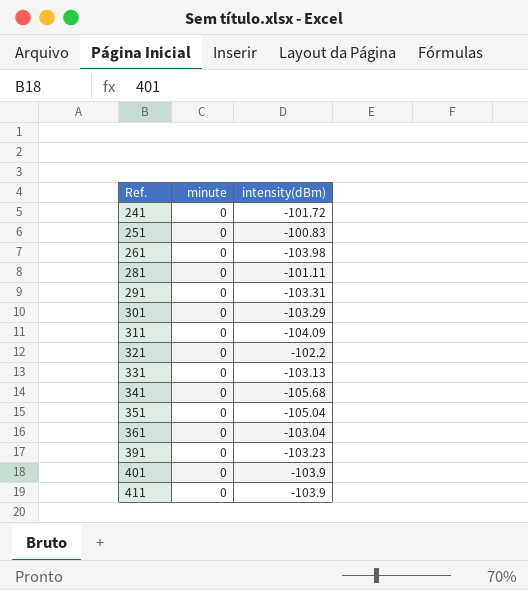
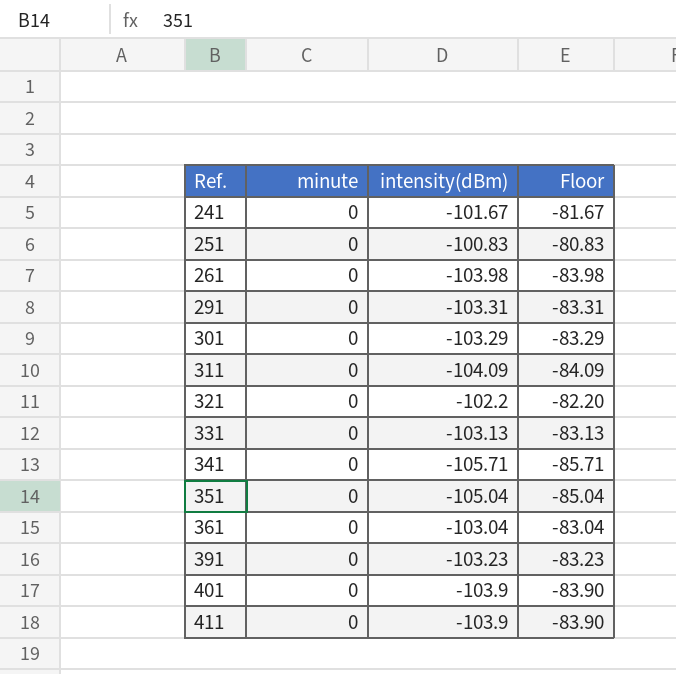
column Floor | formula: none -> [intensity(dBm)] + 20
row 281: 0 | -101.11 -> none
241 | intensity(dBm): -101.72 -> -101.67
341 | intensity(dBm): -105.68 -> -105.71

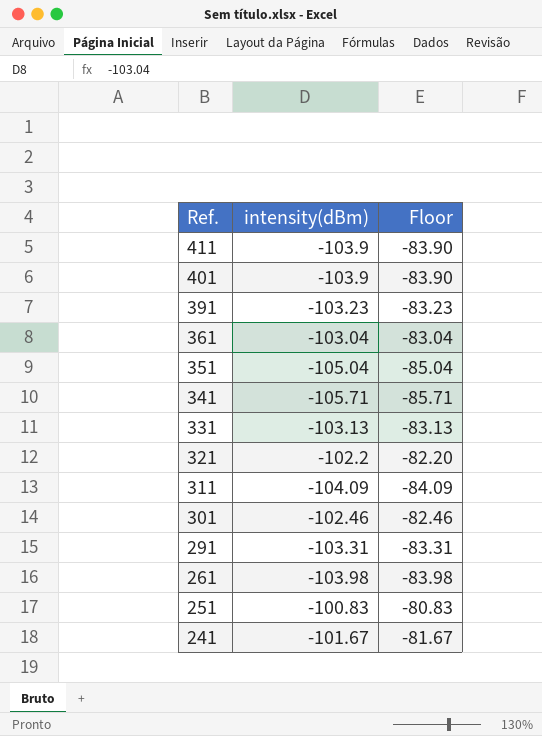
row order: Ref. ascending -> Ref. descending
column minute | position: 2 -> none
301 | intensity(dBm): -103.29 -> -102.46
301 | Floor: -83.29 -> -82.46

